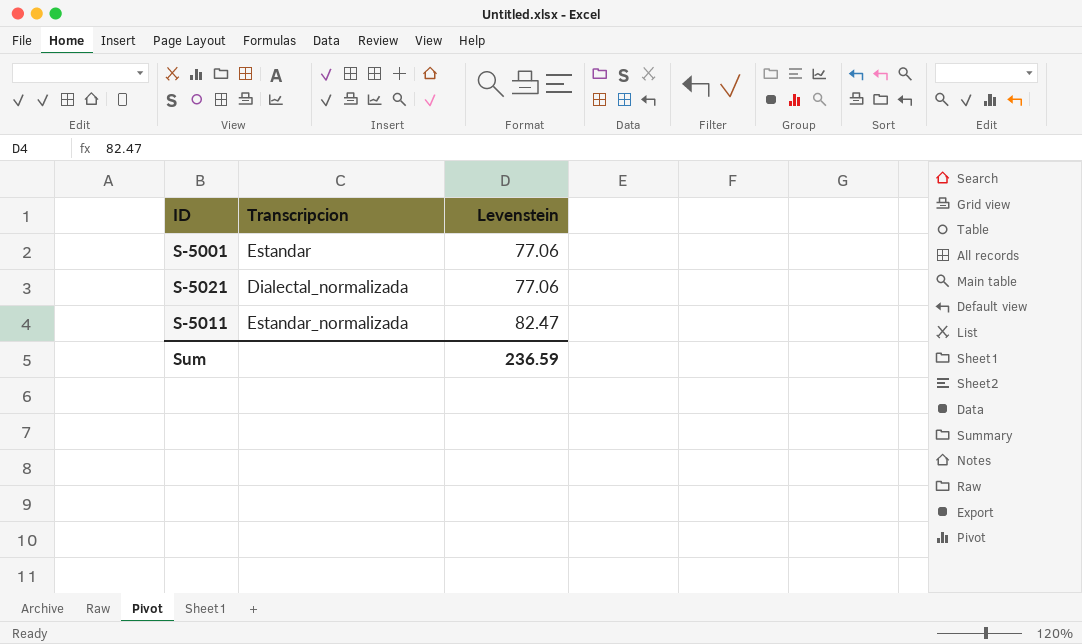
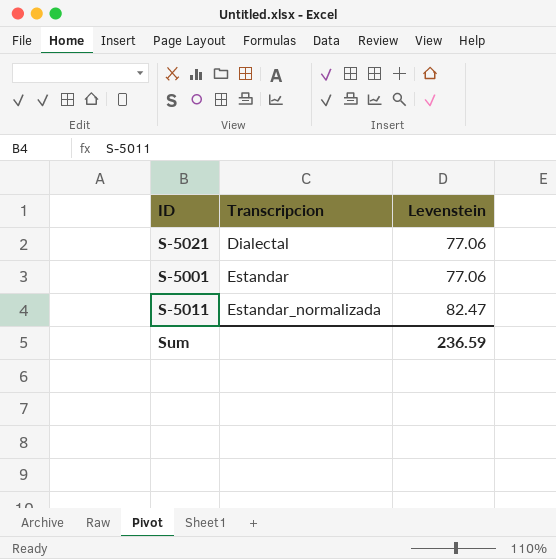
row order: Levenstein ascending -> Transcripcion ascending
S-5021 | Transcripcion: Dialectal_normalizada -> Dialectal

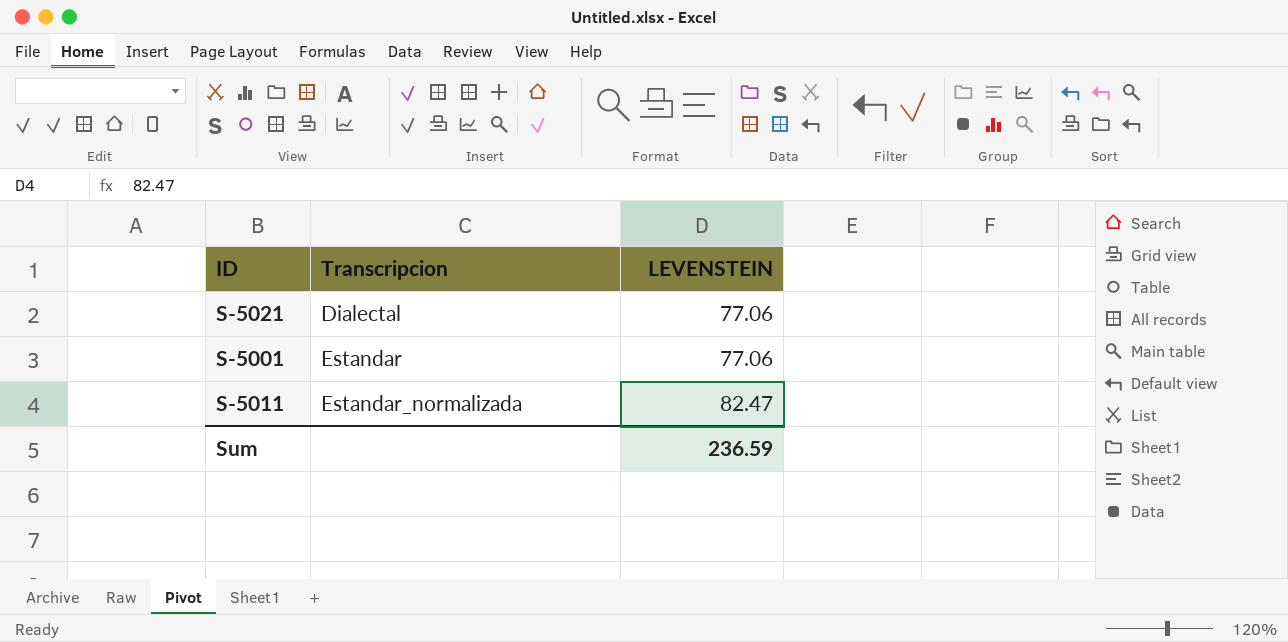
column name: Levenstein -> LEVENSTEIN

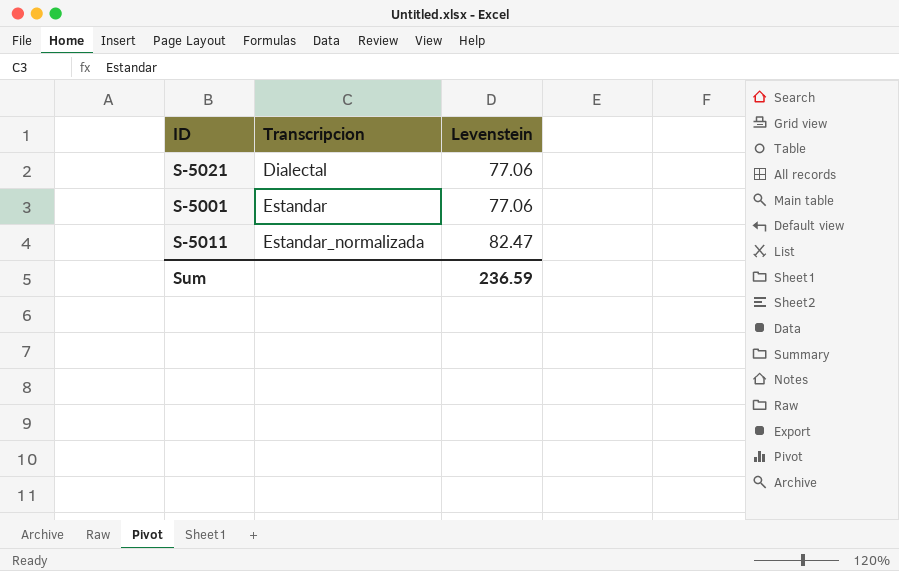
column name: LEVENSTEIN -> Levenstein

